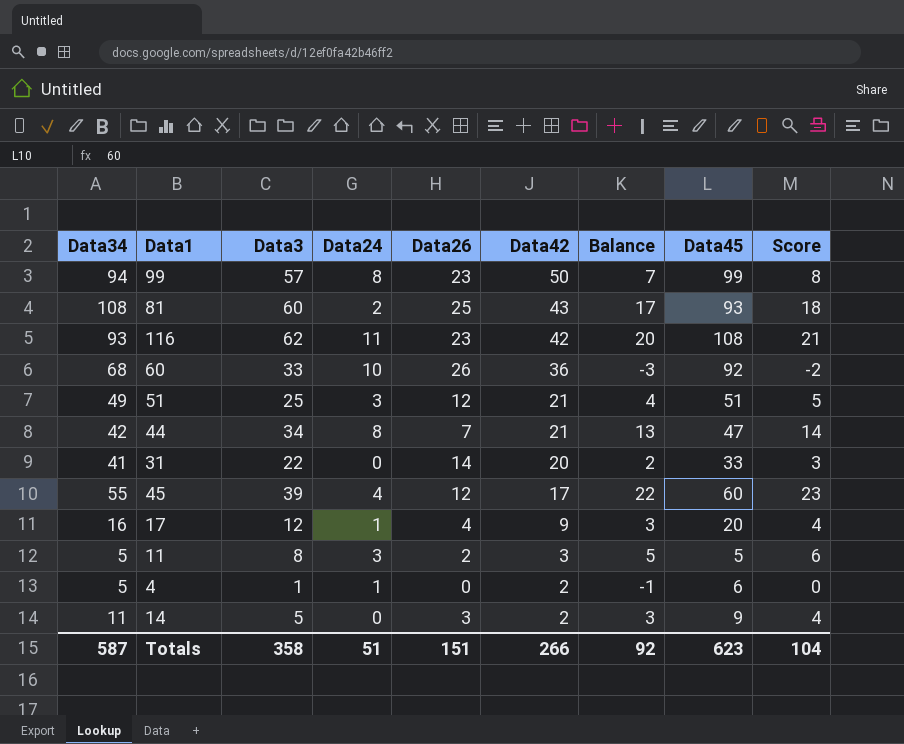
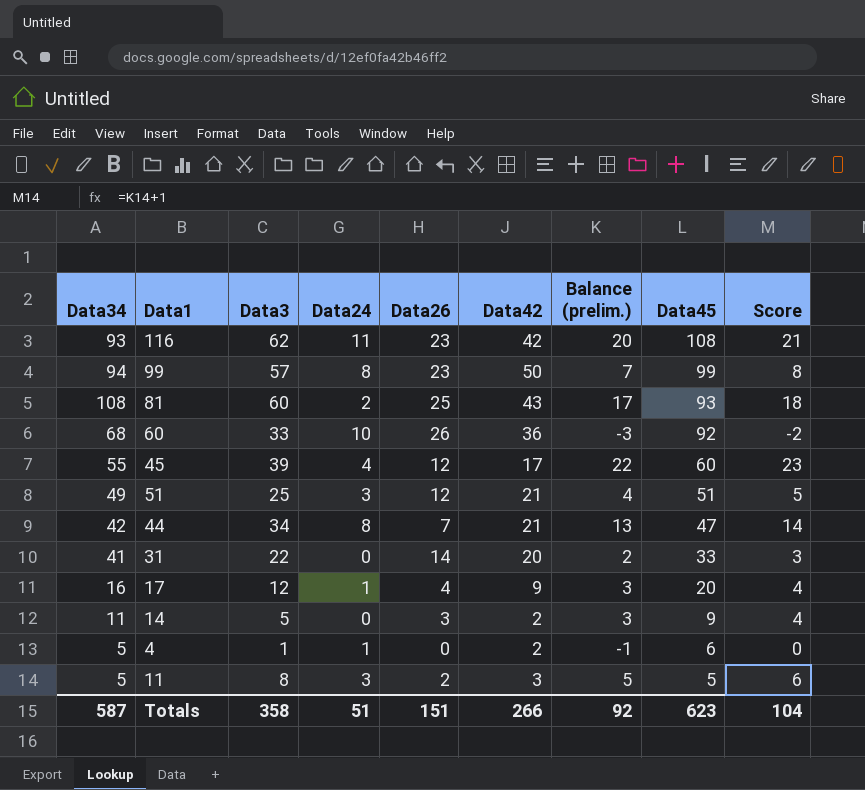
row order: Data42 descending -> Data45 descending
column name: Balance -> Balance (prelim.)

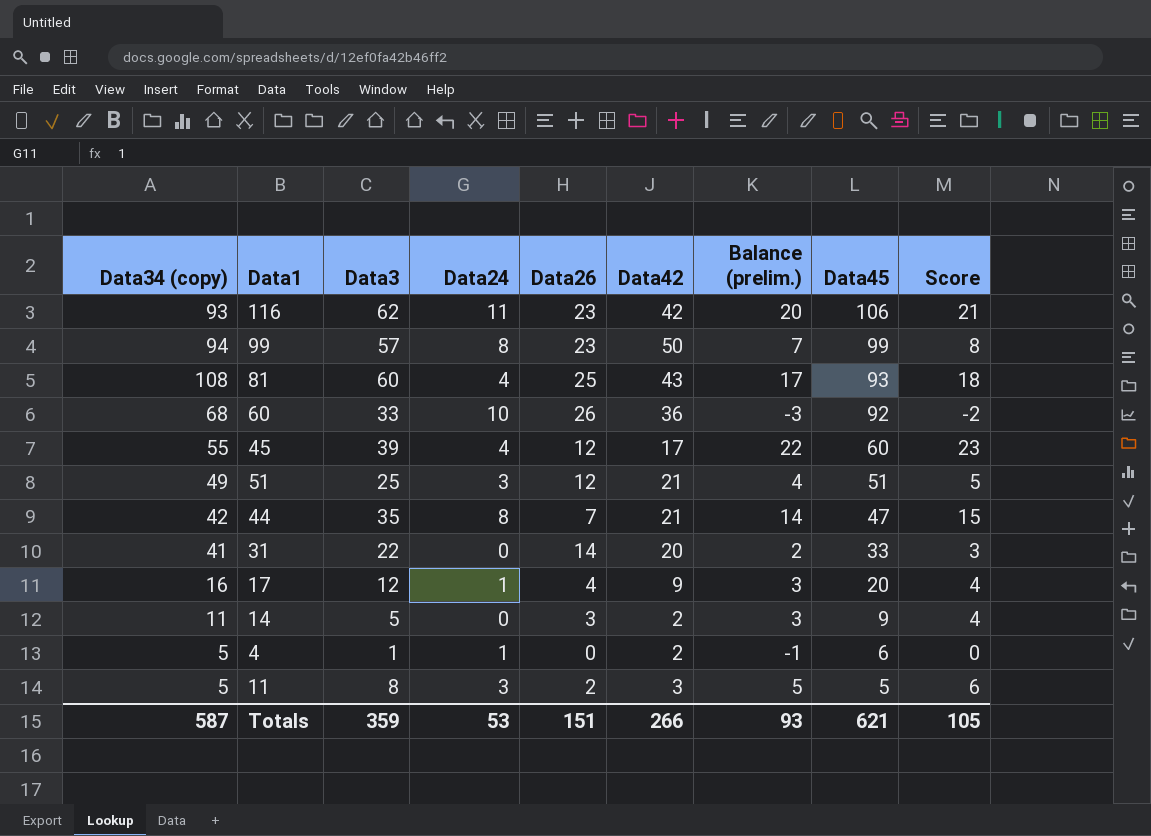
column name: Data34 -> Data34 (copy)
116 | Data45: 108 -> 106
81 | Data24: 2 -> 4
44 | Data3: 34 -> 35
44 | Balance (prelim.): 13 -> 14
44 | Score: 14 -> 15
Totals | Data3: 358 -> 359
Totals | Data24: 51 -> 53
Totals | Balance (prelim.): 92 -> 93
Totals | Data45: 623 -> 621
Totals | Score: 104 -> 105

